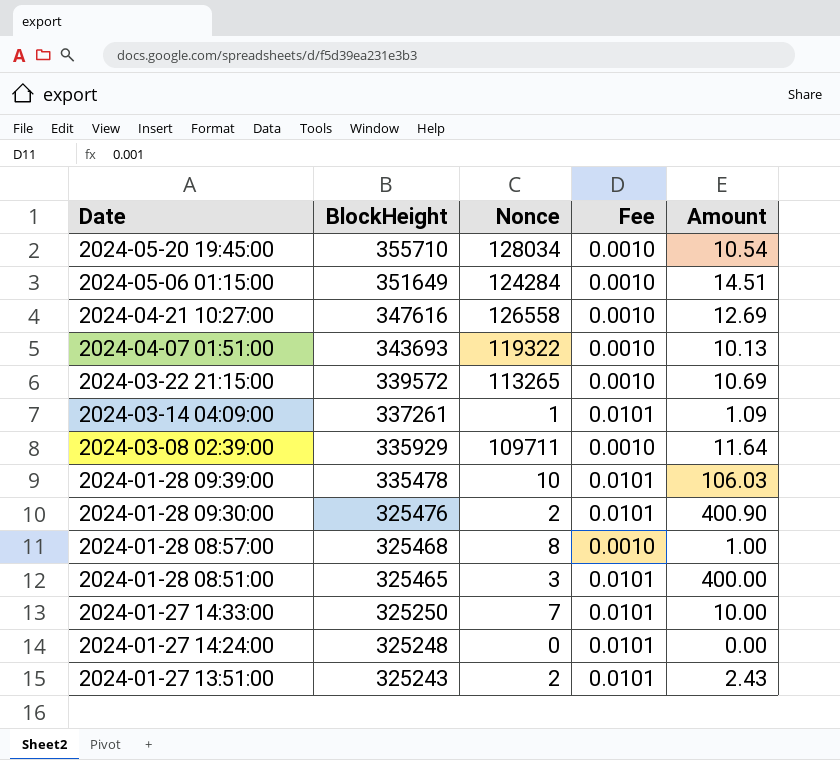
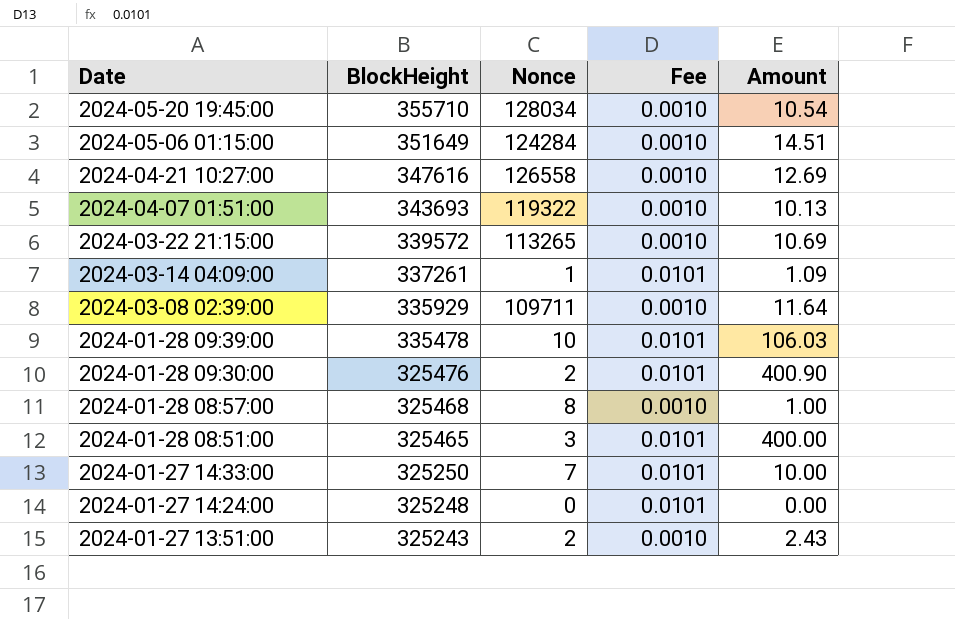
2024-01-27 13:51:00 | Fee: 0.0101 -> 0.0010

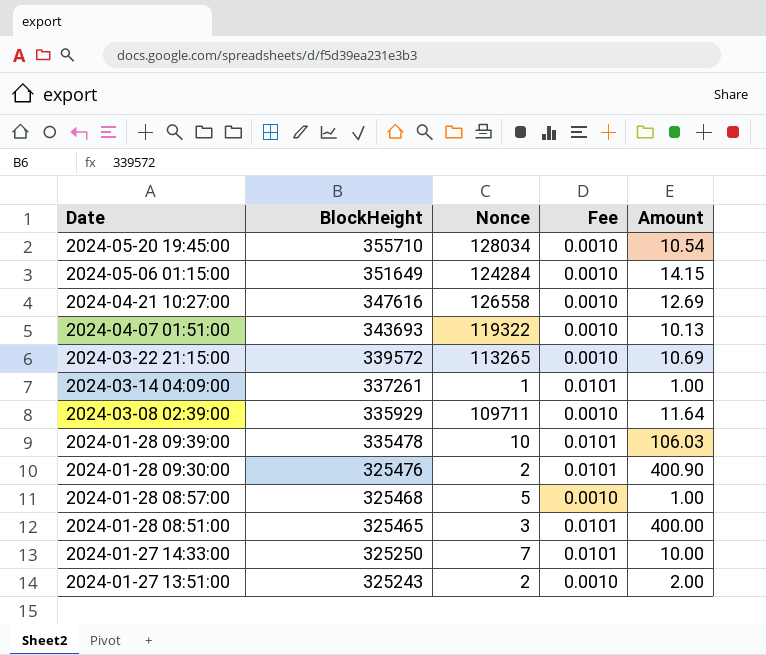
row 2024-01-27 14:24:00: 325248 | 0 | 0.0101 | 0.00 -> none
2024-05-06 01:15:00 | Amount: 14.51 -> 14.15
2024-03-14 04:09:00 | Amount: 1.09 -> 1.00
2024-01-28 08:57:00 | Nonce: 8 -> 5
2024-01-27 13:51:00 | Amount: 2.43 -> 2.00

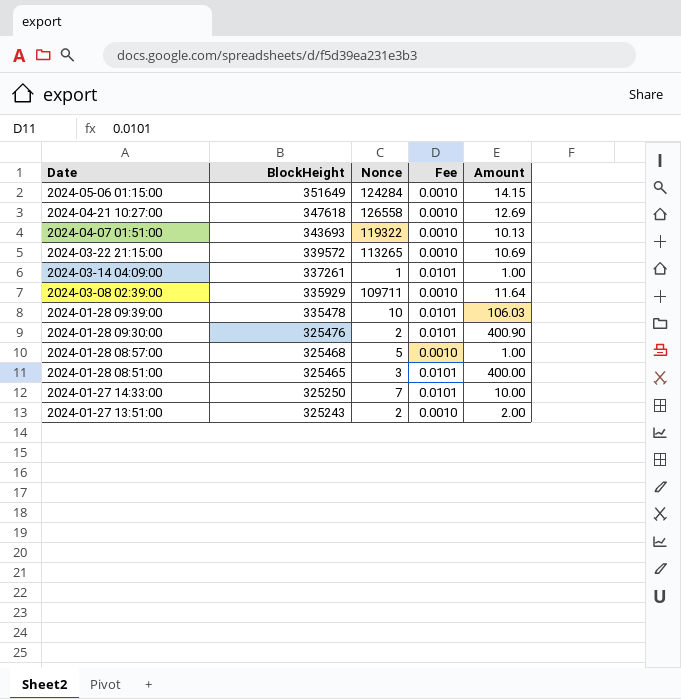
row 2024-05-20 19:45:00: 355710 | 128034 | 0.0010 | 10.54 -> none
2024-04-21 10:27:00 | BlockHeight: 347616 -> 347618

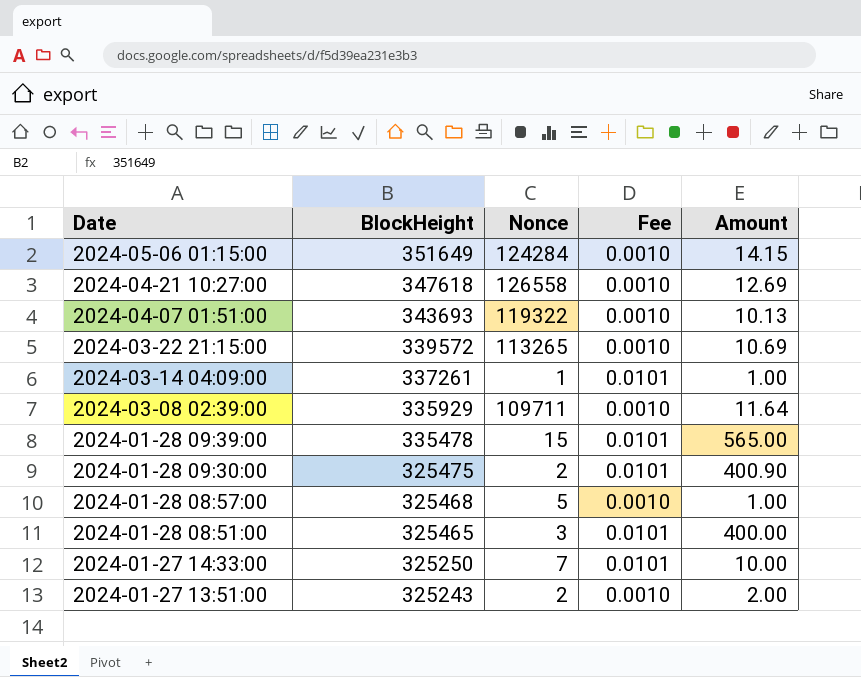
2024-01-28 09:39:00 | Nonce: 10 -> 15
2024-01-28 09:39:00 | Amount: 106.03 -> 565.00
2024-01-28 09:30:00 | BlockHeight: 325476 -> 325475

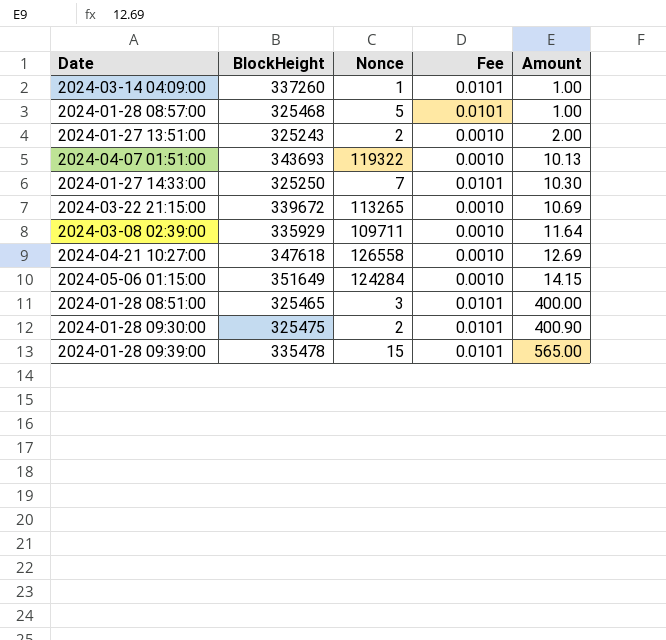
row order: Date descending -> Amount ascending
2024-03-14 04:09:00 | BlockHeight: 337261 -> 337260
2024-01-28 08:57:00 | Fee: 0.0010 -> 0.0101
2024-01-27 14:33:00 | Amount: 10.00 -> 10.30
2024-03-22 21:15:00 | BlockHeight: 339572 -> 339672

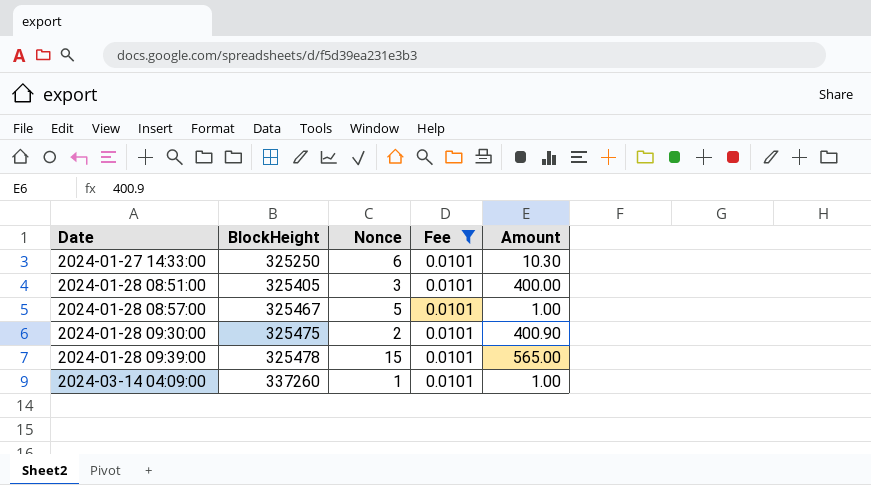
filter: none -> Fee = 0.0101
row order: Amount ascending -> Date ascending
2024-01-27 14:33:00 | Nonce: 7 -> 6
2024-01-28 08:51:00 | BlockHeight: 325465 -> 325405
2024-01-28 08:57:00 | BlockHeight: 325468 -> 325467
2024-01-28 09:39:00 | BlockHeight: 335478 -> 325478

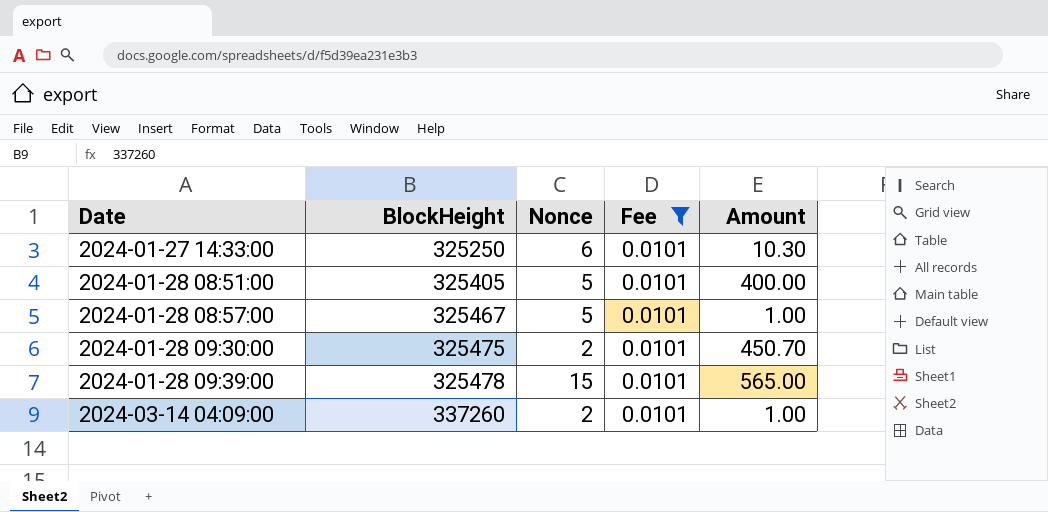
2024-01-28 08:51:00 | Nonce: 3 -> 5
2024-01-28 09:30:00 | Amount: 400.90 -> 450.70
2024-03-14 04:09:00 | Nonce: 1 -> 2

